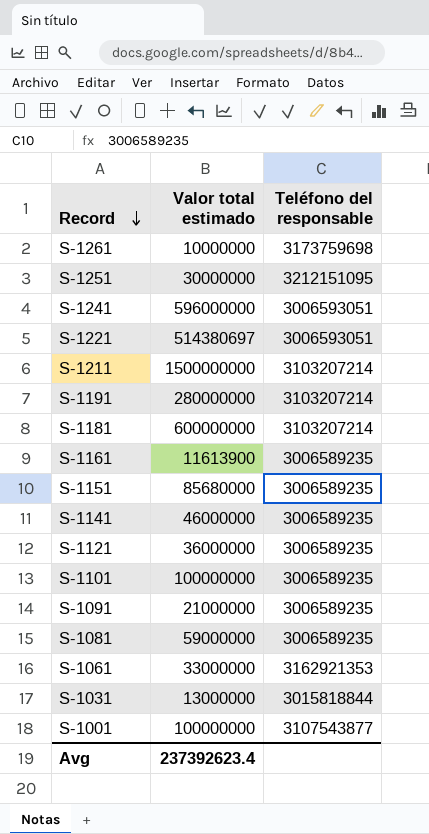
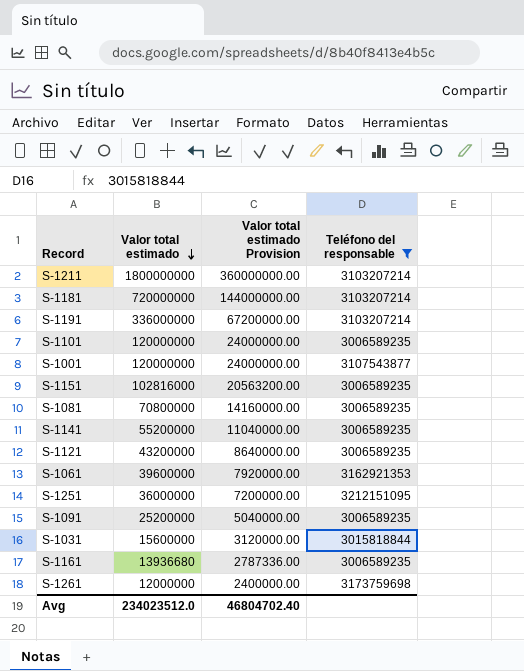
filter: none -> Teléfono del responsable != 3006593051
row order: Record descending -> Valor total estimado descending
column Valor total estimado Provision | formula: none -> [Valor total estimado] * 0.2
S-1211 | Valor total estimado: 1500000000 -> 1800000000
S-1181 | Valor total estimado: 600000000 -> 720000000
S-1191 | Valor total estimado: 280000000 -> 336000000
S-1101 | Valor total estimado: 100000000 -> 120000000
S-1001 | Valor total estimado: 100000000 -> 120000000
S-1151 | Valor total estimado: 85680000 -> 102816000
S-1081 | Valor total estimado: 59000000 -> 70800000
S-1141 | Valor total estimado: 46000000 -> 55200000
S-1121 | Valor total estimado: 36000000 -> 43200000
S-1061 | Valor total estimado: 33000000 -> 39600000
S-1251 | Valor total estimado: 30000000 -> 36000000
S-1091 | Valor total estimado: 21000000 -> 25200000
S-1031 | Valor total estimado: 13000000 -> 15600000
S-1161 | Valor total estimado: 11613900 -> 13936680
S-1261 | Valor total estimado: 10000000 -> 12000000
Avg | Valor total estimado: 237392623.4 -> 234023512.0

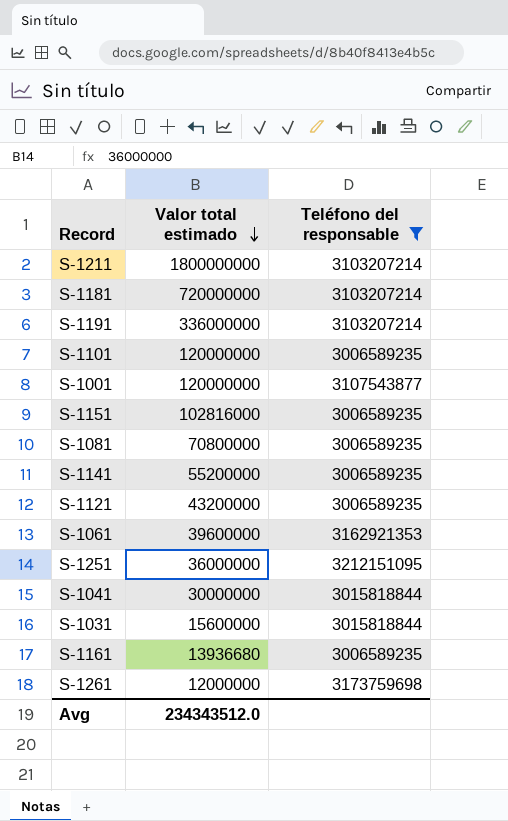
column Valor total estimado Provision | formula: [Valor total estimado] * 0.2 -> none
row S-1091: 25200000 | 5040000.00 | 3006589235 -> none
row S-1041: none -> 30000000 | 3015818844
Avg | Valor total estimado: 234023512.0 -> 234343512.0

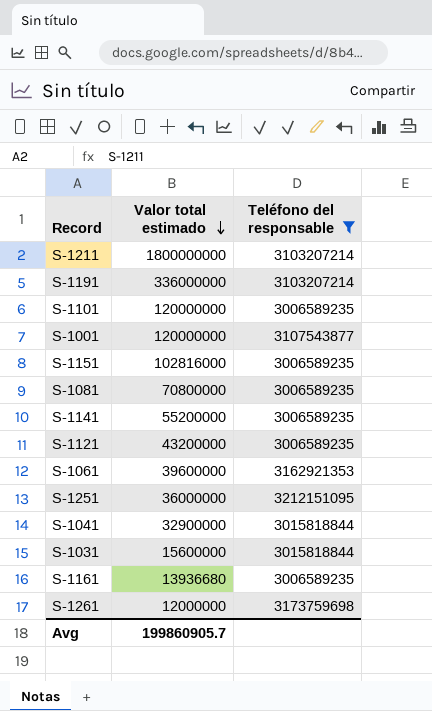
row S-1181: 720000000 | 3103207214 -> none
S-1041 | Valor total estimado: 30000000 -> 32900000
Avg | Valor total estimado: 234343512.0 -> 199860905.7

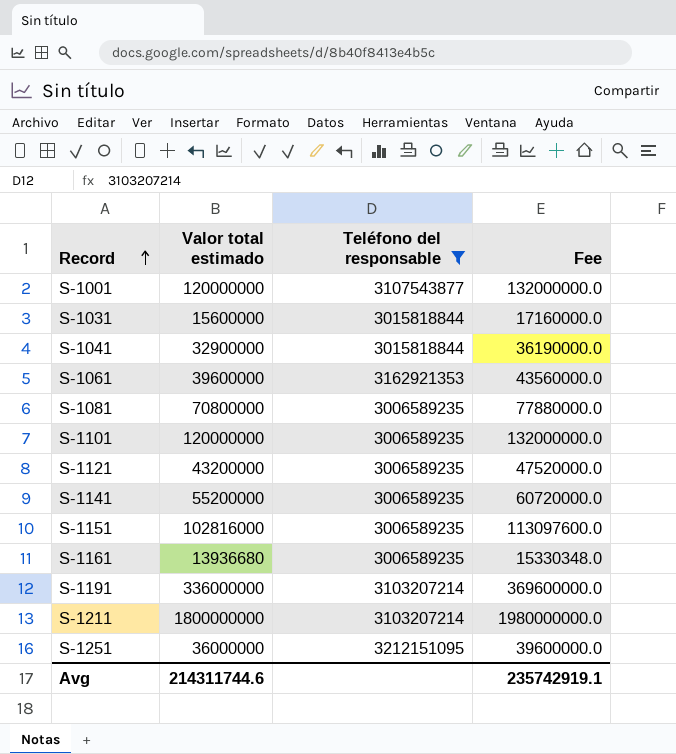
row order: Valor total estimado descending -> Record ascending
column Fee | formula: none -> [Valor total estimado] * 1.1
row S-1261: 12000000 | 3173759698 -> none
Avg | Valor total estimado: 199860905.7 -> 214311744.6

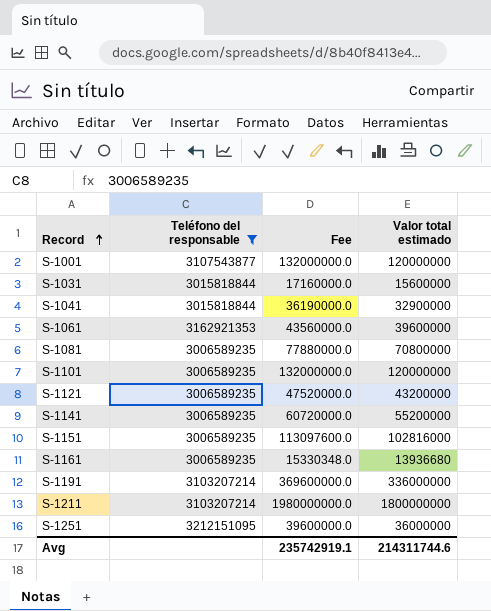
column Valor total estimado | position: 2 -> 4

